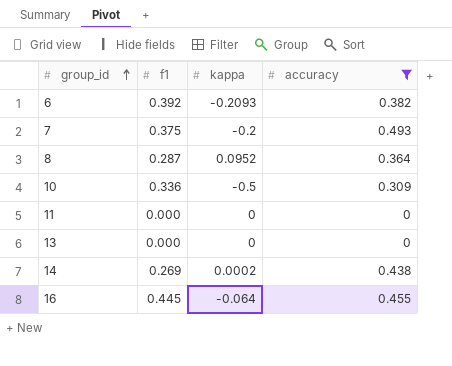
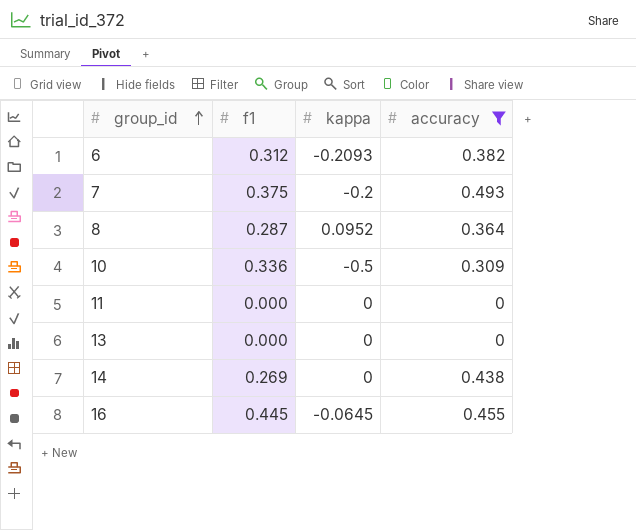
6 | f1: 0.392 -> 0.312
14 | kappa: 0.0002 -> 0
16 | kappa: -0.064 -> -0.0645

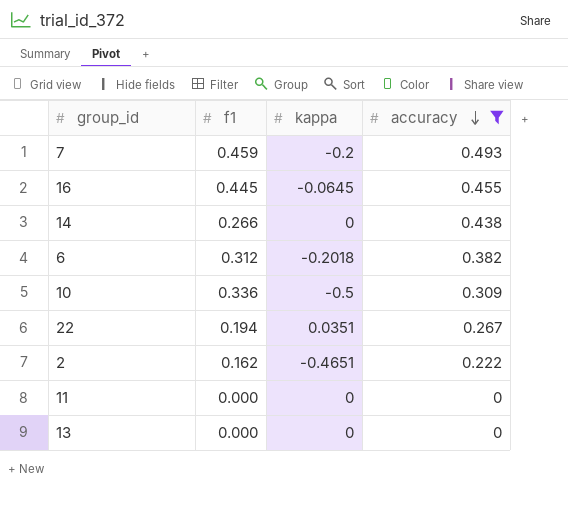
row order: group_id ascending -> accuracy descending
row 8: 0.287 | 0.0952 | 0.364 -> none
7 | f1: 0.375 -> 0.459
14 | f1: 0.269 -> 0.266
6 | kappa: -0.2093 -> -0.2018
row 22: none -> 0.194 | 0.0351 | 0.267
row 2: none -> 0.162 | -0.4651 | 0.222

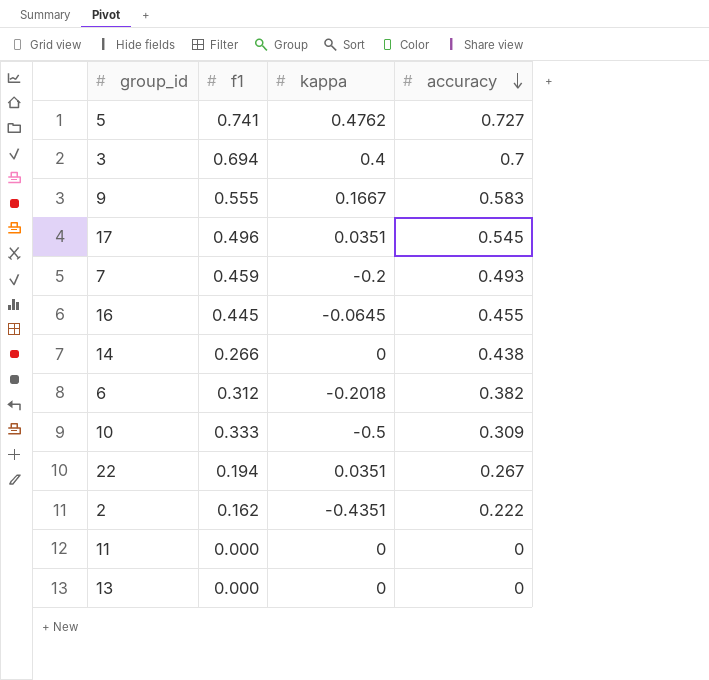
filter: accuracy <= 0.493 -> none
10 | f1: 0.336 -> 0.333
2 | kappa: -0.4651 -> -0.4351

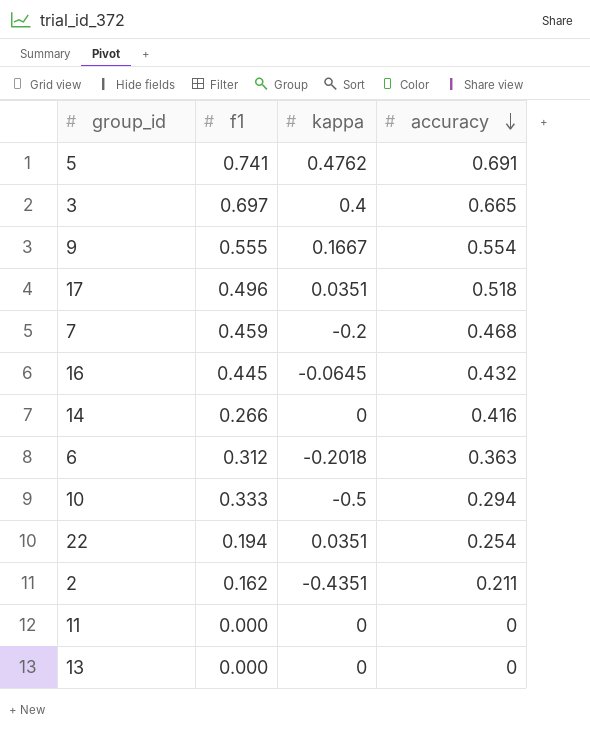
5 | accuracy: 0.727 -> 0.691
3 | f1: 0.694 -> 0.697
3 | accuracy: 0.7 -> 0.665
9 | accuracy: 0.583 -> 0.554
17 | accuracy: 0.545 -> 0.518
7 | accuracy: 0.493 -> 0.468
16 | accuracy: 0.455 -> 0.432
14 | accuracy: 0.438 -> 0.416
6 | accuracy: 0.382 -> 0.363
10 | accuracy: 0.309 -> 0.294
22 | accuracy: 0.267 -> 0.254
2 | accuracy: 0.222 -> 0.211

